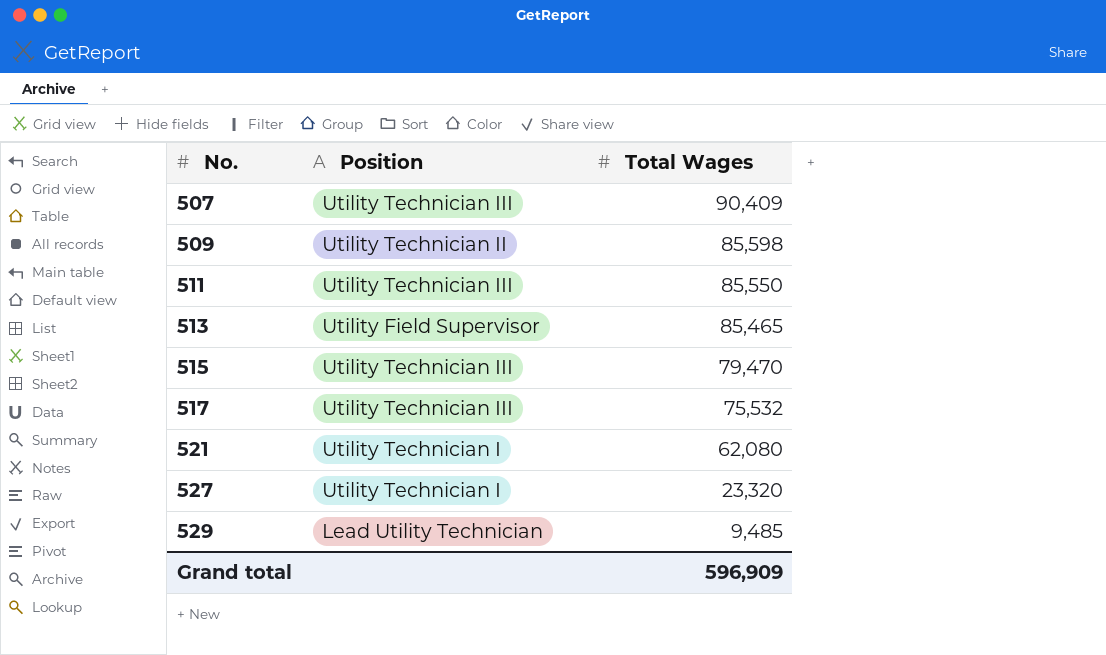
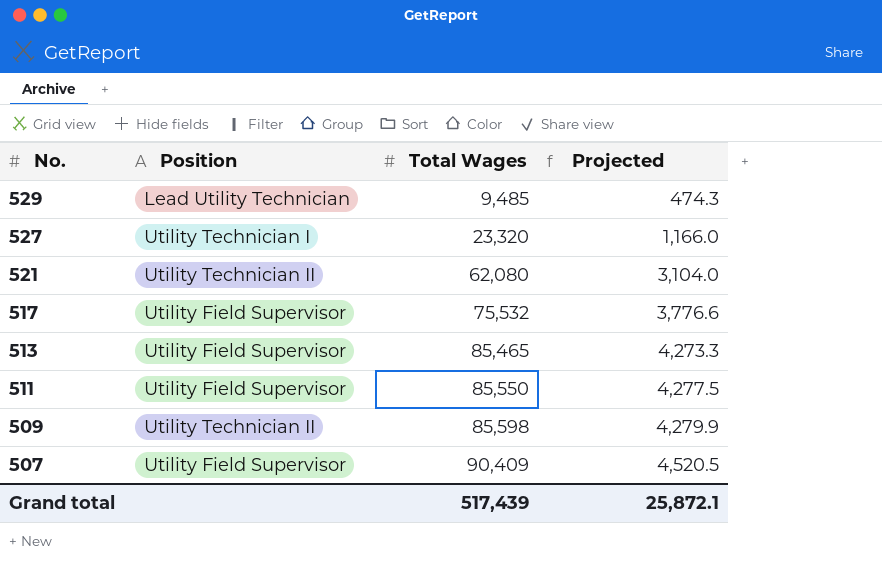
row order: No. ascending -> No. descending
column Projected | formula: none -> [Total Wages] * 0.05
row 515: Utility Technician III | 79,470 -> none
521 | Position: Utility Technician I -> Utility Technician II
517 | Position: Utility Technician III -> Utility Field Supervisor
511 | Position: Utility Technician III -> Utility Field Supervisor
507 | Position: Utility Technician III -> Utility Field Supervisor
Grand total | Total Wages: 596,909 -> 517,439

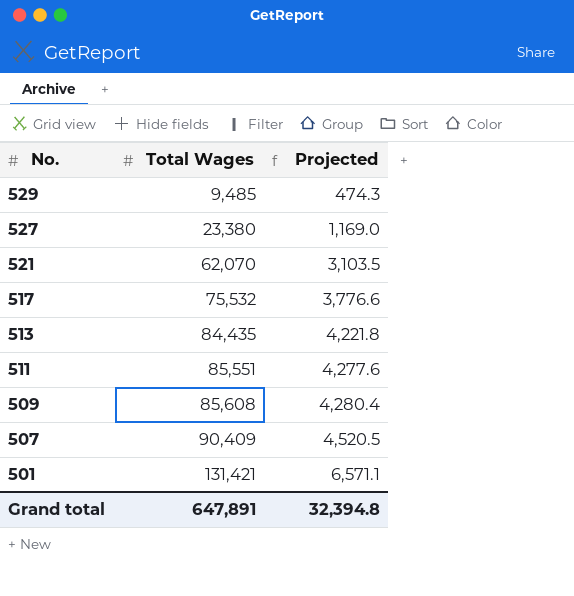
column Position | position: 2 -> none
527 | Total Wages: 23,320 -> 23,380
527 | Projected: 1,166.0 -> 1,169.0
521 | Total Wages: 62,080 -> 62,070
521 | Projected: 3,104.0 -> 3,103.5
513 | Total Wages: 85,465 -> 84,435
513 | Projected: 4,273.3 -> 4,221.8
511 | Total Wages: 85,550 -> 85,551
511 | Projected: 4,277.5 -> 4,277.6
509 | Total Wages: 85,598 -> 85,608
509 | Projected: 4,279.9 -> 4,280.4
row 501: none -> 131,421 | 6,571.1
Grand total | Total Wages: 517,439 -> 647,891
Grand total | Projected: 25,872.1 -> 32,394.8

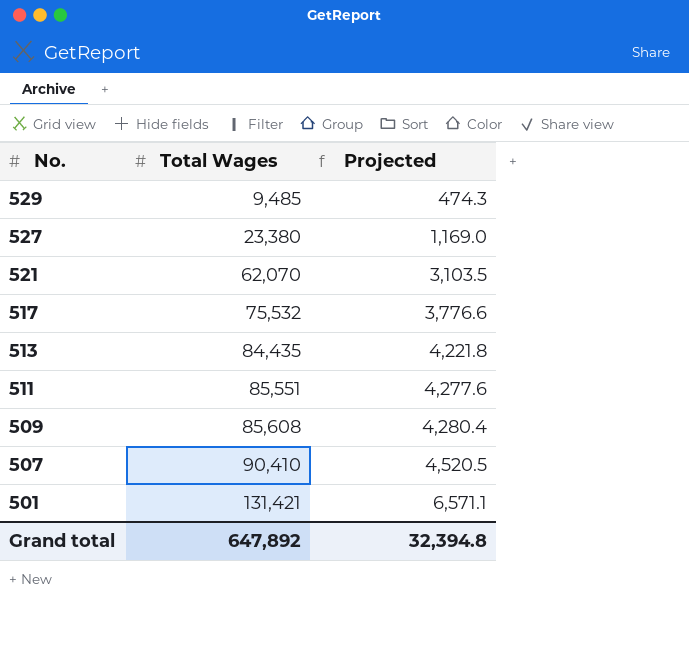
507 | Total Wages: 90,409 -> 90,410
Grand total | Total Wages: 647,891 -> 647,892

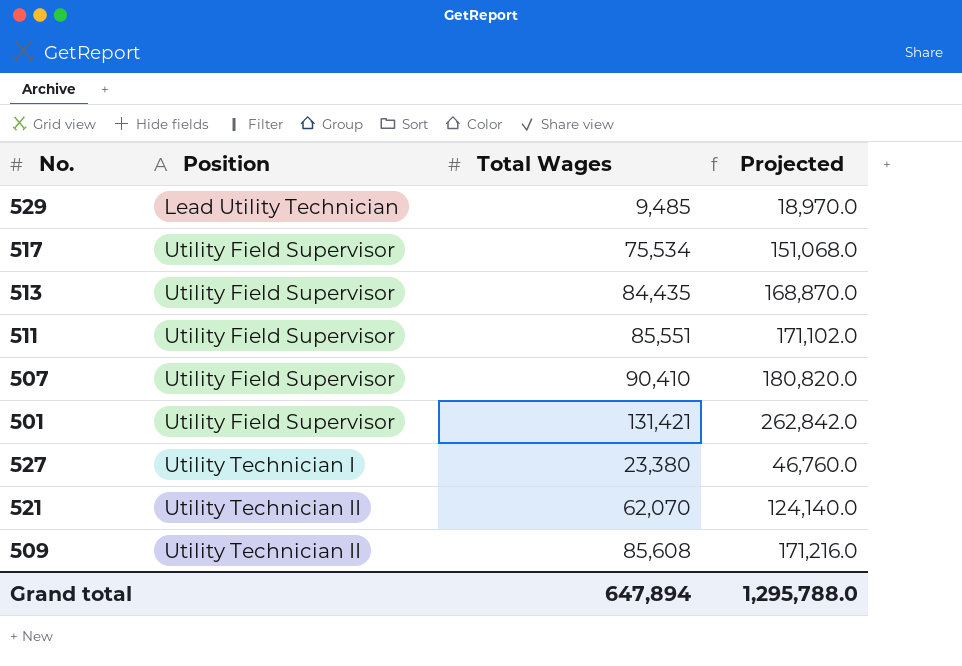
row order: No. descending -> Position ascending
column Position | position: none -> 2
column Projected | formula: [Total Wages] * 0.05 -> [Total Wages] * 2
517 | Total Wages: 75,532 -> 75,534
Grand total | Total Wages: 647,892 -> 647,894
Grand total | Projected: 32,394.8 -> 1,295,788.0

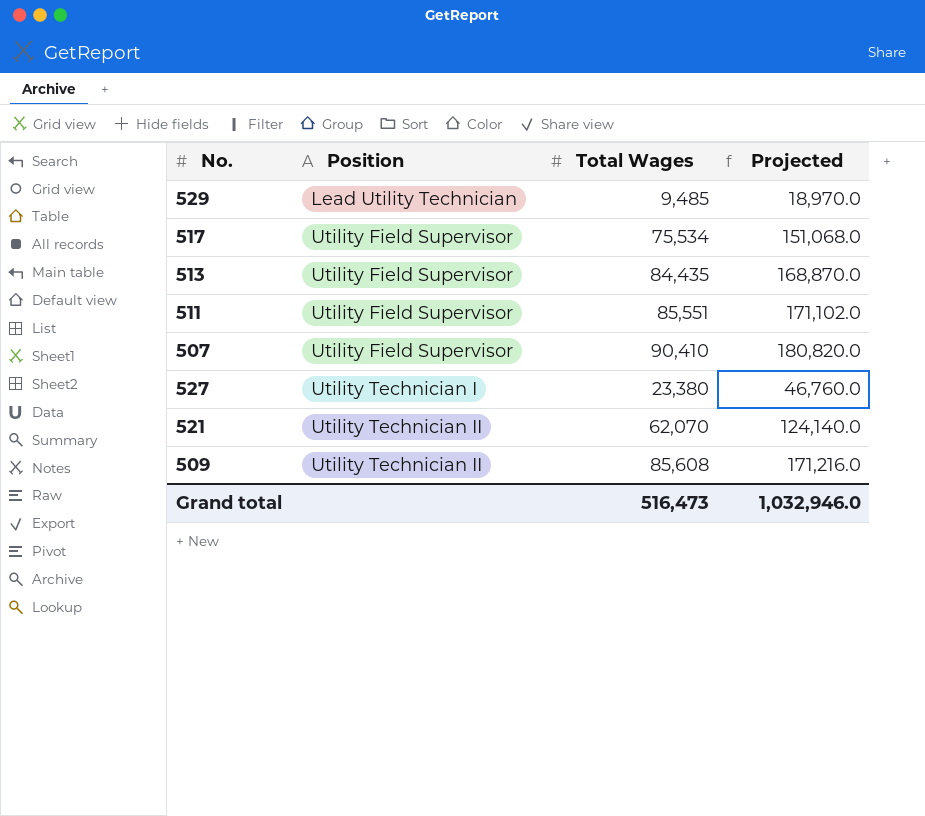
row 501: Utility Field Supervisor | 131,421 | 262,842.0 -> none
Grand total | Total Wages: 647,894 -> 516,473
Grand total | Projected: 1,295,788.0 -> 1,032,946.0

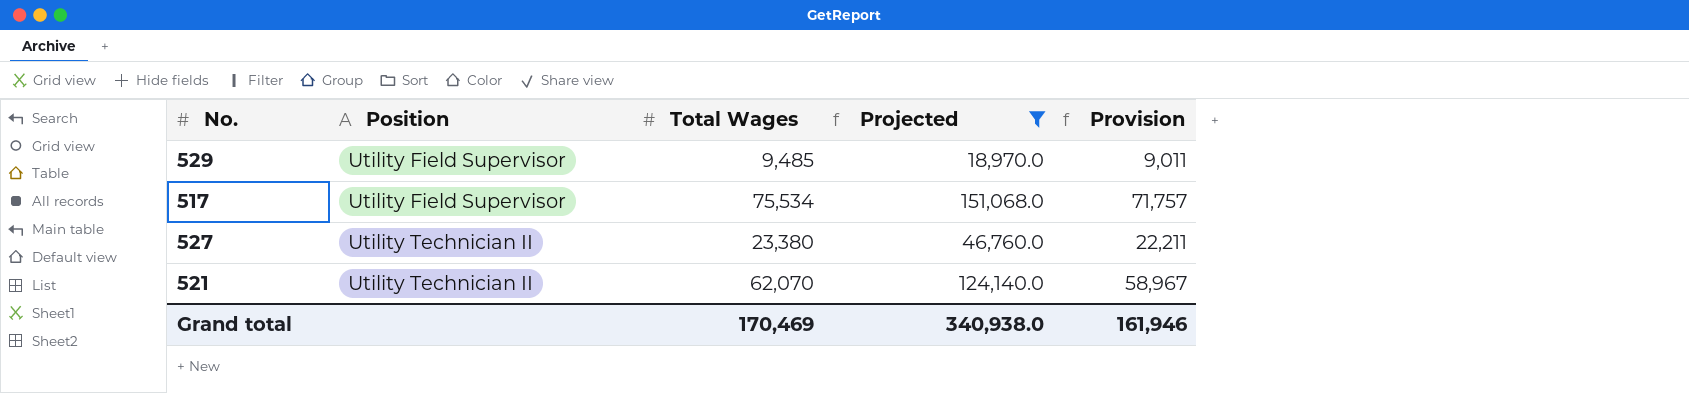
filter: none -> Projected <= 151,068.0
column Provision | formula: none -> [Total Wages] * 0.95
529 | Position: Lead Utility Technician -> Utility Field Supervisor
527 | Position: Utility Technician I -> Utility Technician II
Grand total | Total Wages: 516,473 -> 170,469
Grand total | Projected: 1,032,946.0 -> 340,938.0

